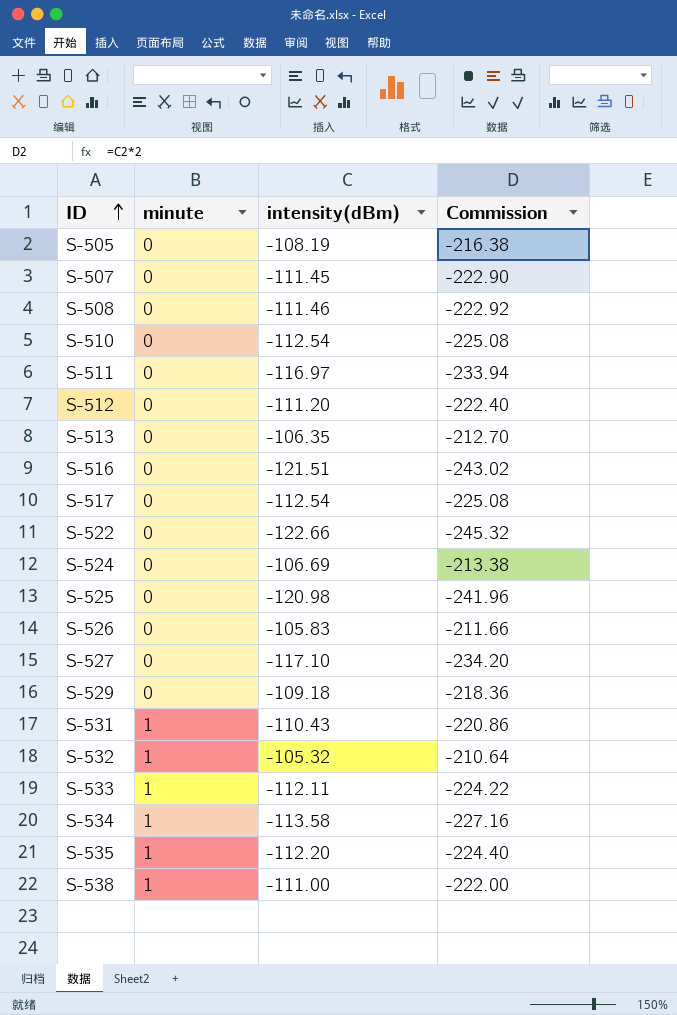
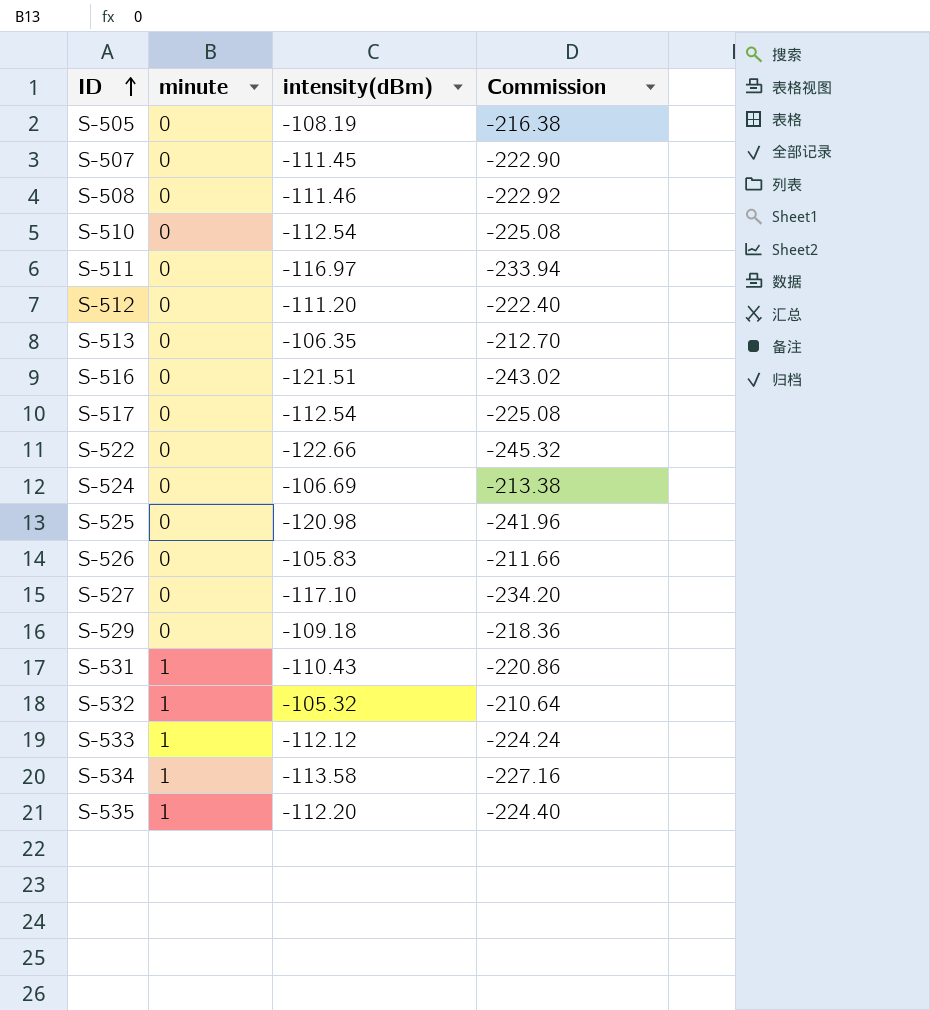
row S-538: 1 | -111.00 | -222.00 -> none
S-533 | intensity(dBm): -112.11 -> -112.12
S-533 | Commission: -224.22 -> -224.24

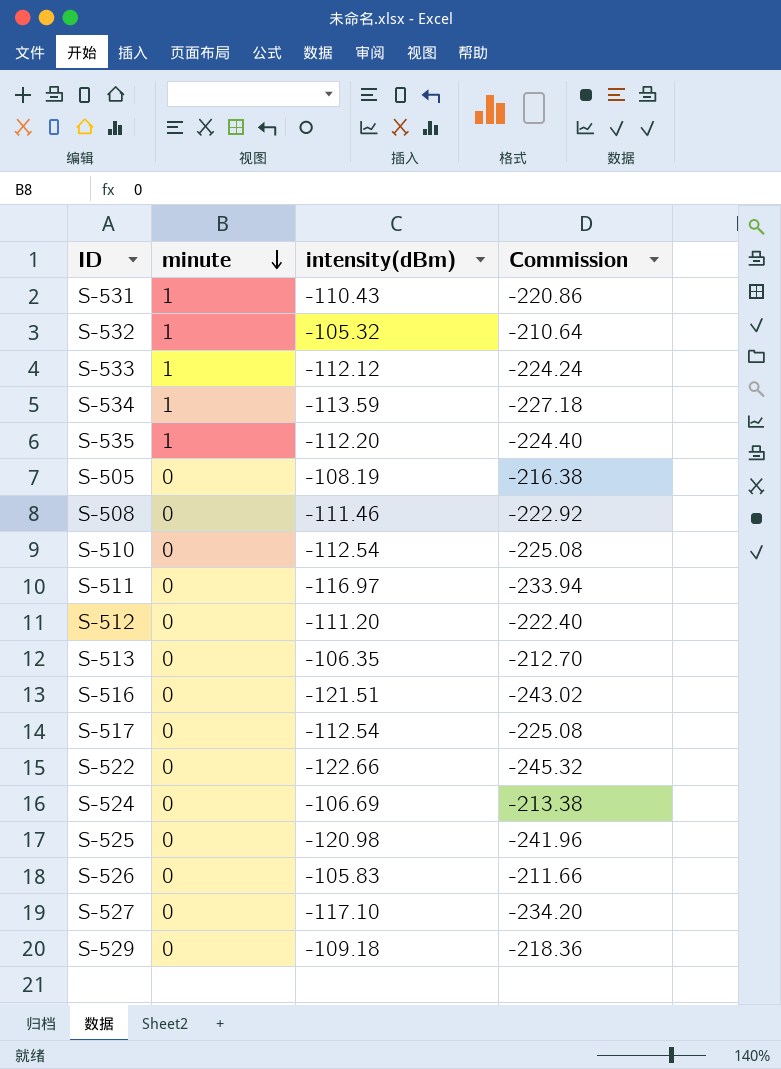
row order: ID ascending -> minute descending
row S-507: 0 | -111.45 | -222.90 -> none
S-534 | intensity(dBm): -113.58 -> -113.59
S-534 | Commission: -227.16 -> -227.18

